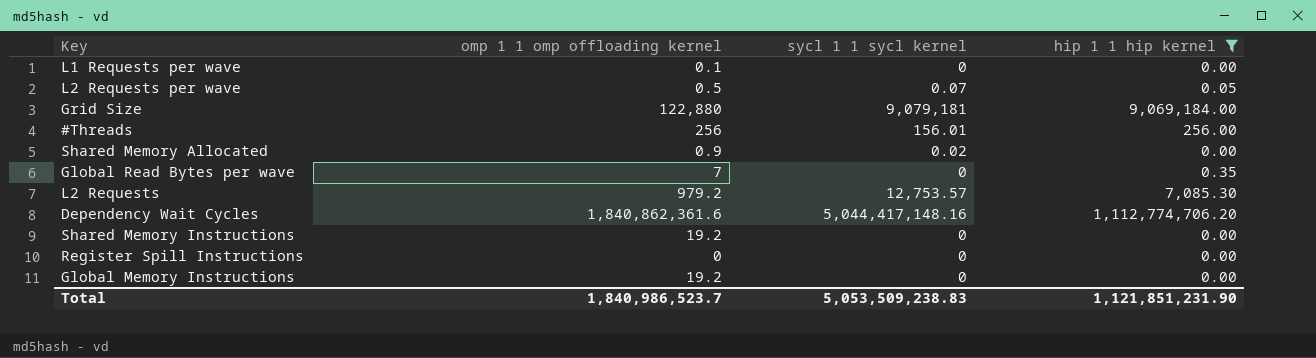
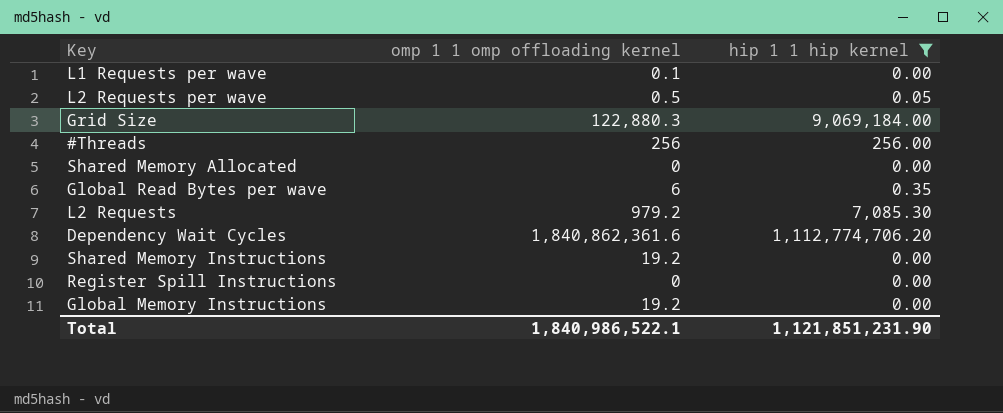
column sycl 1 1 sycl kernel | position: 3 -> none
Grid Size | omp 1 1 omp offloading kernel: 122,880 -> 122,880.3
Shared Memory Allocated | omp 1 1 omp offloading kernel: 0.9 -> 0
Global Read Bytes per wave | omp 1 1 omp offloading kernel: 7 -> 6
Total | omp 1 1 omp offloading kernel: 1,840,986,523.7 -> 1,840,986,522.1

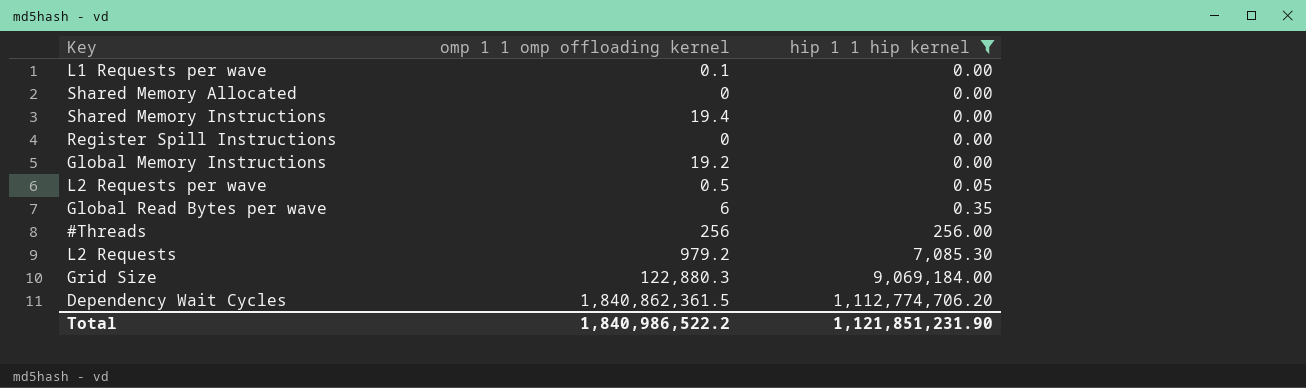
row order: none -> hip 1 1 hip kernel ascending
Shared Memory Instructions | omp 1 1 omp offloading kernel: 19.2 -> 19.4
Dependency Wait Cycles | omp 1 1 omp offloading kernel: 1,840,862,361.6 -> 1,840,862,361.5
Total | omp 1 1 omp offloading kernel: 1,840,986,522.1 -> 1,840,986,522.2

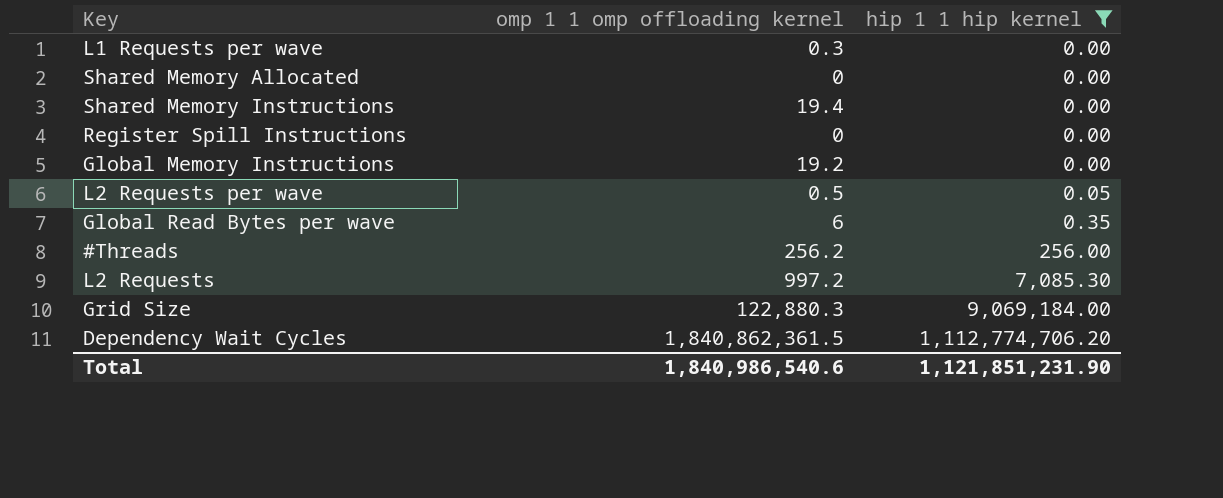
L1 Requests per wave | omp 1 1 omp offloading kernel: 0.1 -> 0.3
#Threads | omp 1 1 omp offloading kernel: 256 -> 256.2
L2 Requests | omp 1 1 omp offloading kernel: 979.2 -> 997.2
Total | omp 1 1 omp offloading kernel: 1,840,986,522.2 -> 1,840,986,540.6

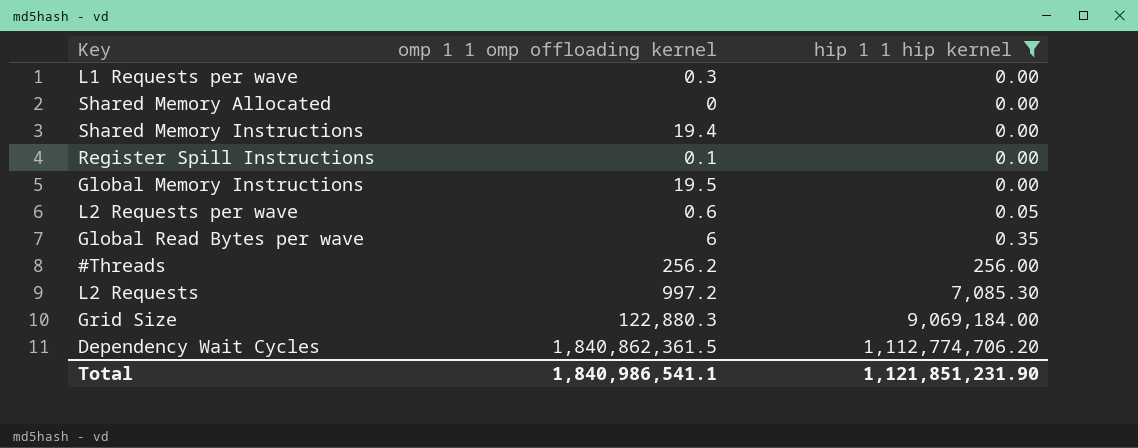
Register Spill Instructions | omp 1 1 omp offloading kernel: 0 -> 0.1
Global Memory Instructions | omp 1 1 omp offloading kernel: 19.2 -> 19.5
L2 Requests per wave | omp 1 1 omp offloading kernel: 0.5 -> 0.6
Total | omp 1 1 omp offloading kernel: 1,840,986,540.6 -> 1,840,986,541.1

